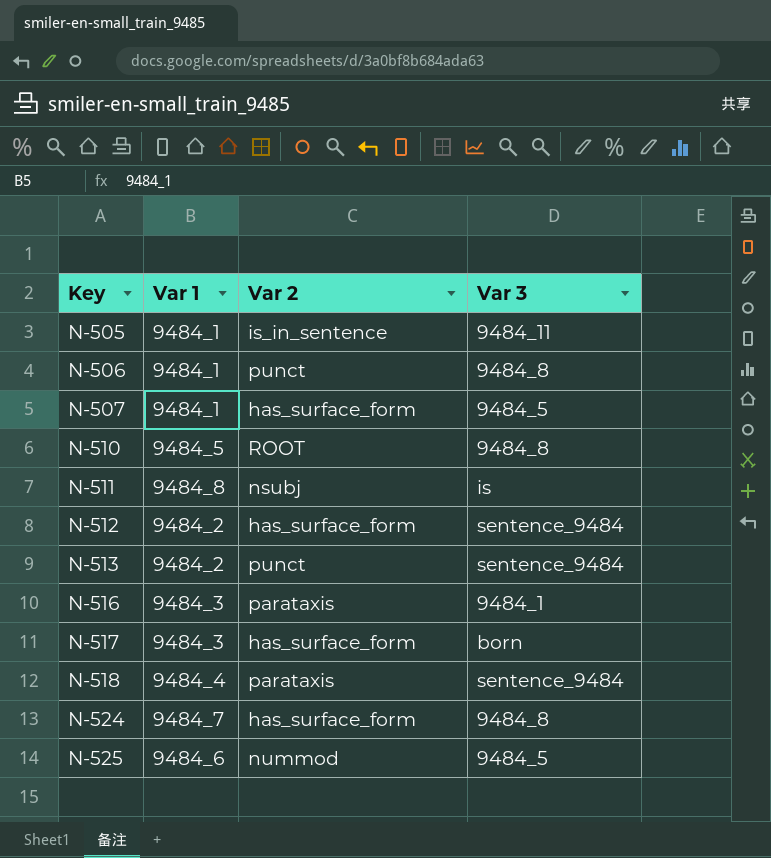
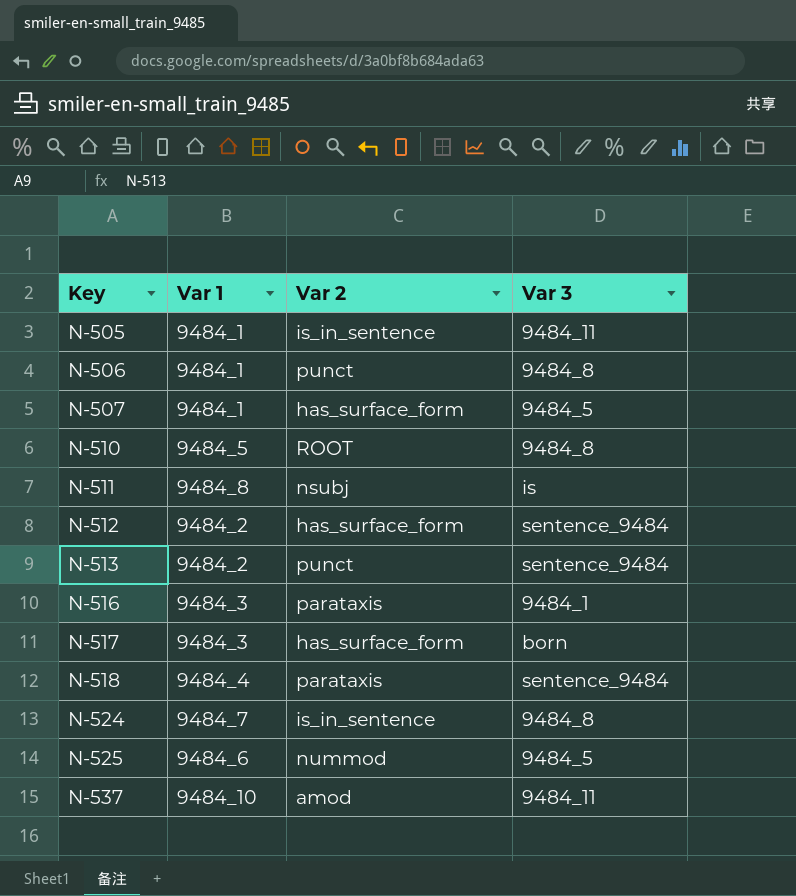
N-524 | Var 2: has_surface_form -> is_in_sentence
row N-537: none -> 9484_10 | amod | 9484_11

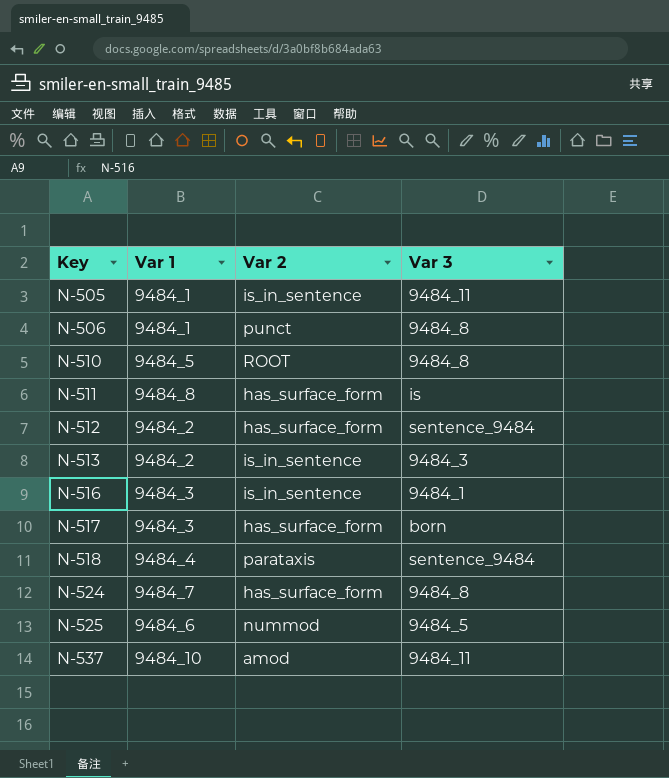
row N-507: 9484_1 | has_surface_form | 9484_5 -> none
N-511 | Var 2: nsubj -> has_surface_form
N-513 | Var 2: punct -> is_in_sentence
N-513 | Var 3: sentence_9484 -> 9484_3
N-516 | Var 2: parataxis -> is_in_sentence
N-524 | Var 2: is_in_sentence -> has_surface_form

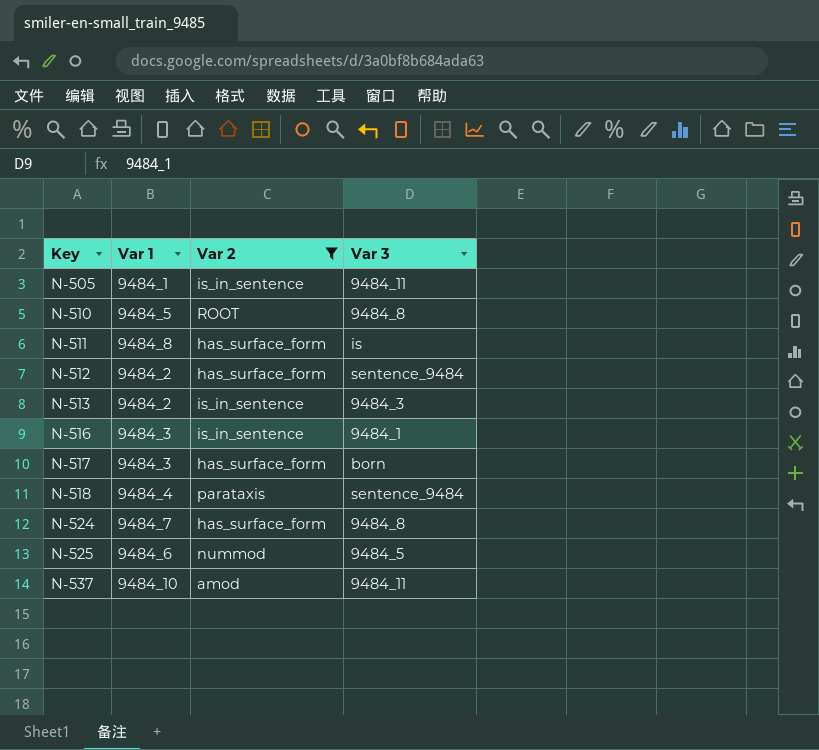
filter: none -> Var 2 != punct

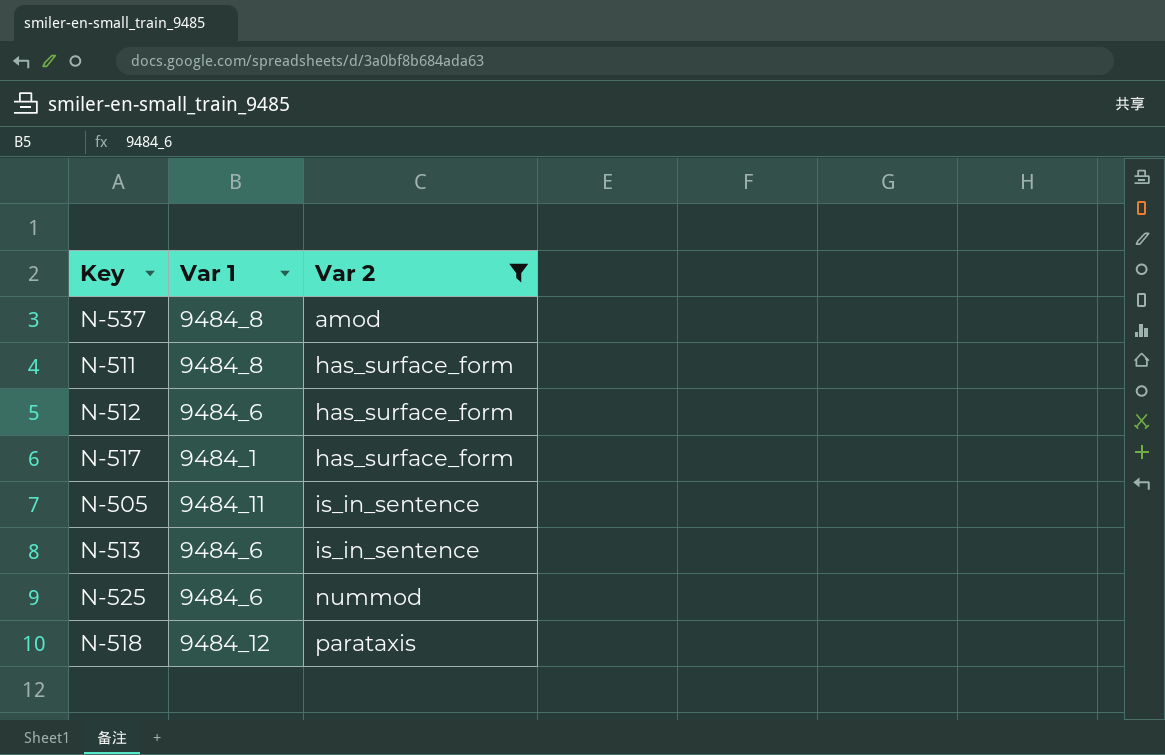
row order: Key ascending -> Var 2 ascending
column Var 3 | position: 4 -> none
row N-510: 9484_5 | ROOT | 9484_8 -> none
row N-516: 9484_3 | is_in_sentence | 9484_1 -> none
row N-524: 9484_7 | has_surface_form | 9484_8 -> none
N-537 | Var 1: 9484_10 -> 9484_8
N-512 | Var 1: 9484_2 -> 9484_6
N-517 | Var 1: 9484_3 -> 9484_1
N-505 | Var 1: 9484_1 -> 9484_11
N-513 | Var 1: 9484_2 -> 9484_6
N-518 | Var 1: 9484_4 -> 9484_12

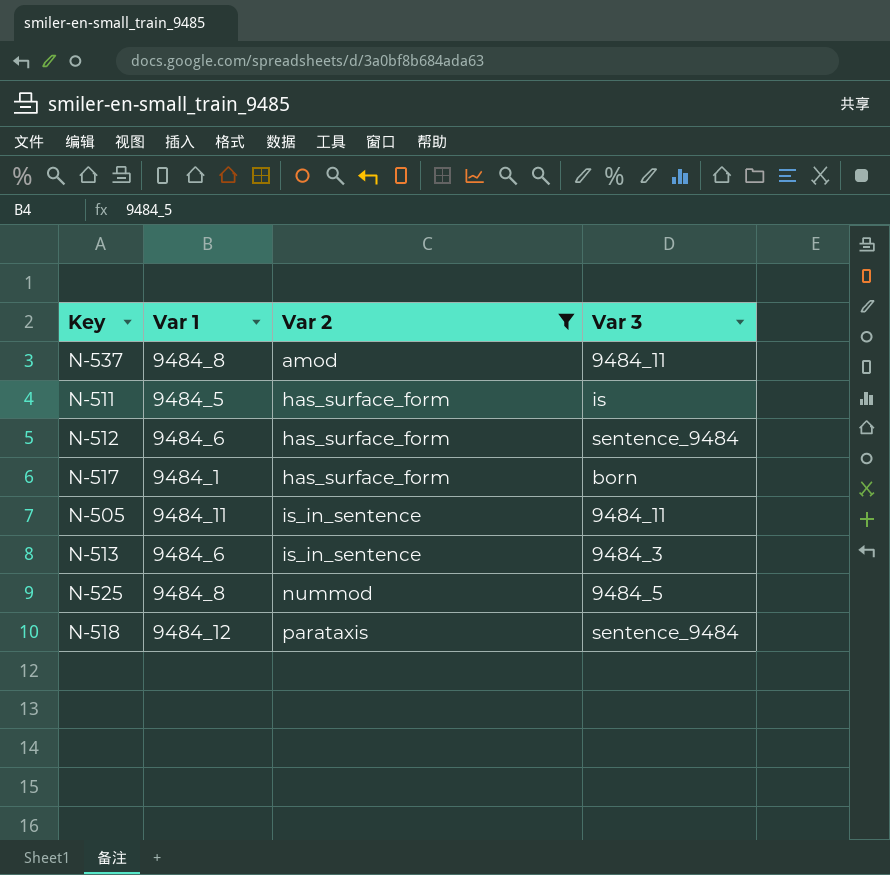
column Var 3 | position: none -> 4
N-511 | Var 1: 9484_8 -> 9484_5
N-525 | Var 1: 9484_6 -> 9484_8

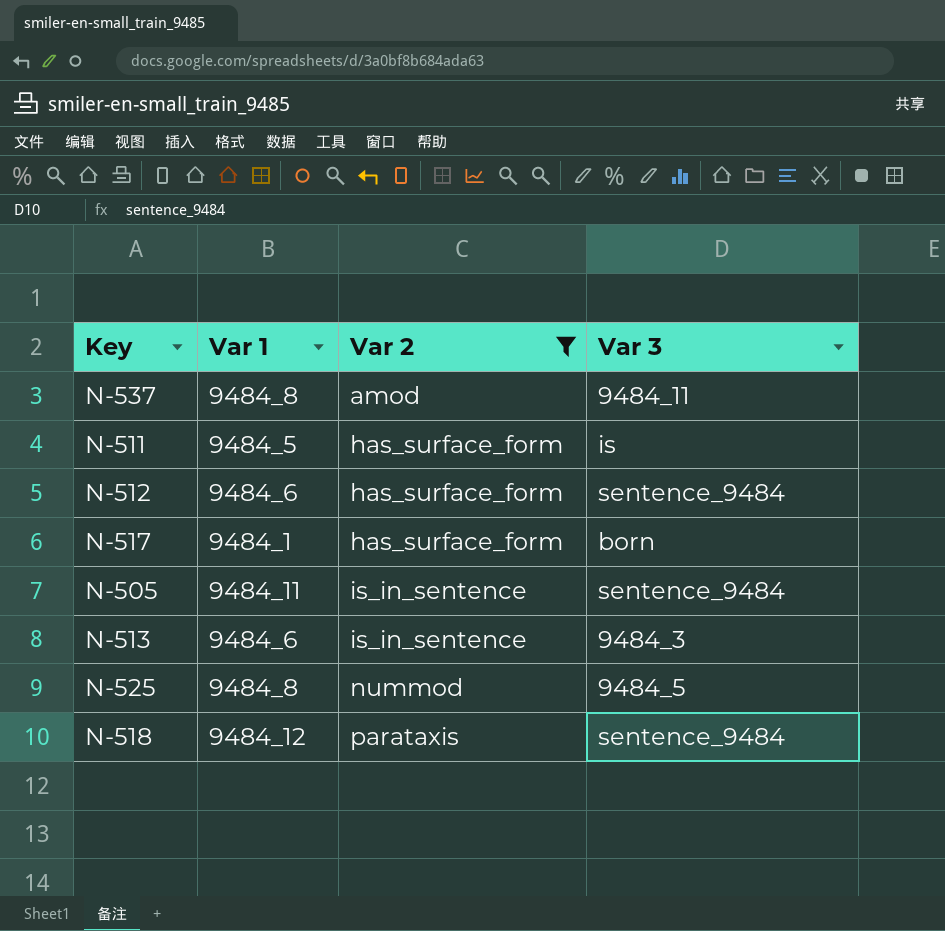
N-505 | Var 3: 9484_11 -> sentence_9484

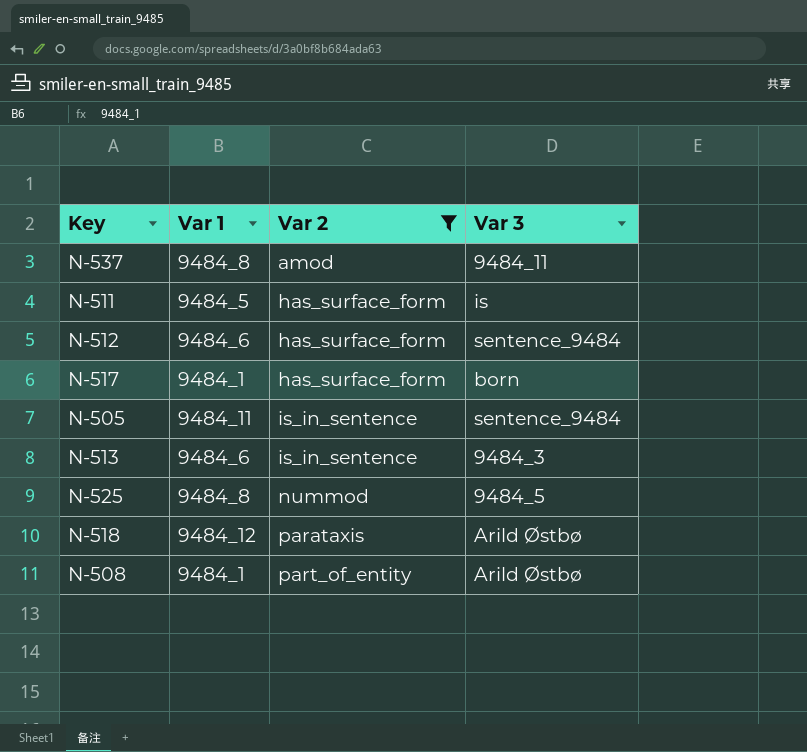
N-518 | Var 3: sentence_9484 -> Arild Østbø
row N-508: none -> 9484_1 | part_of_entity | Arild Østbø

